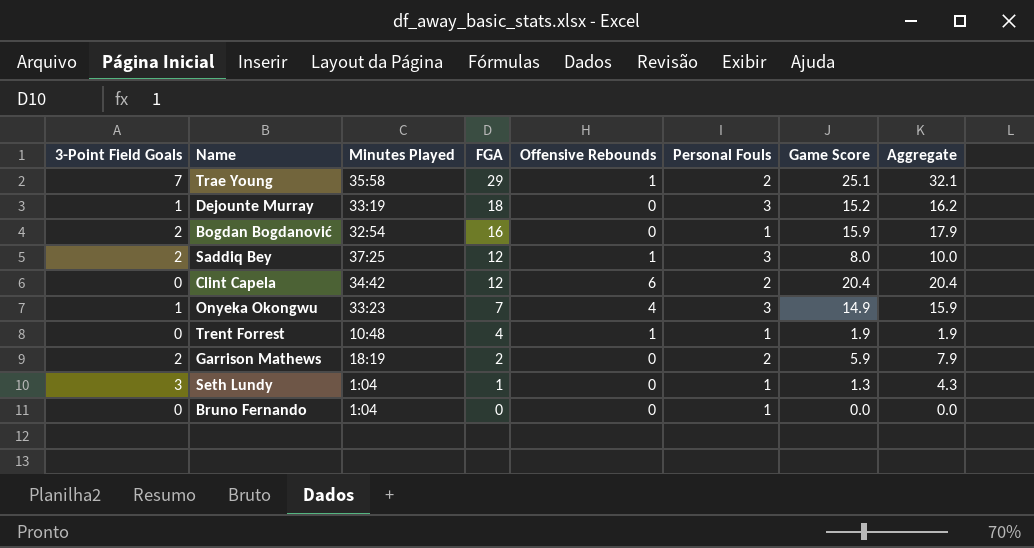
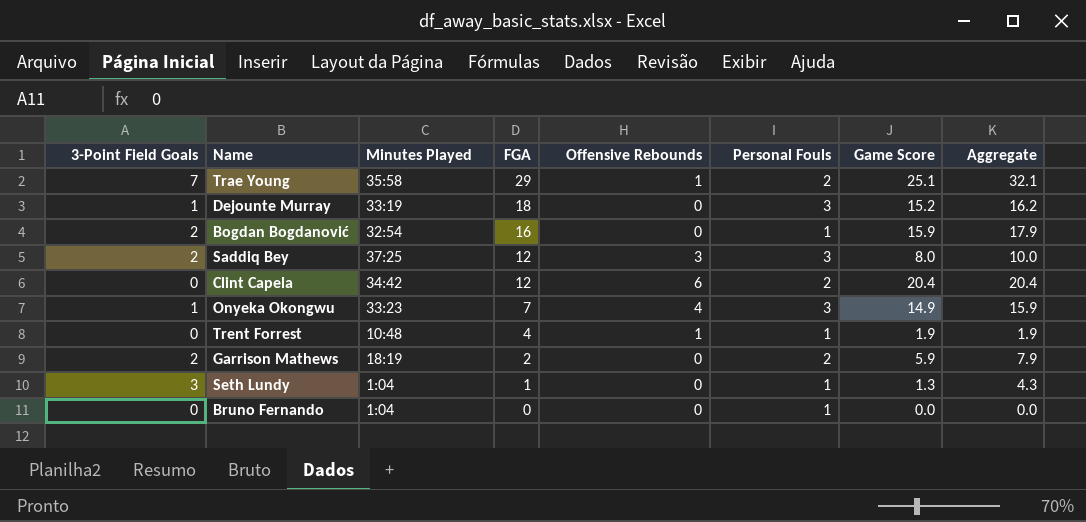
Saddiq Bey | Offensive Rebounds: 1 -> 3

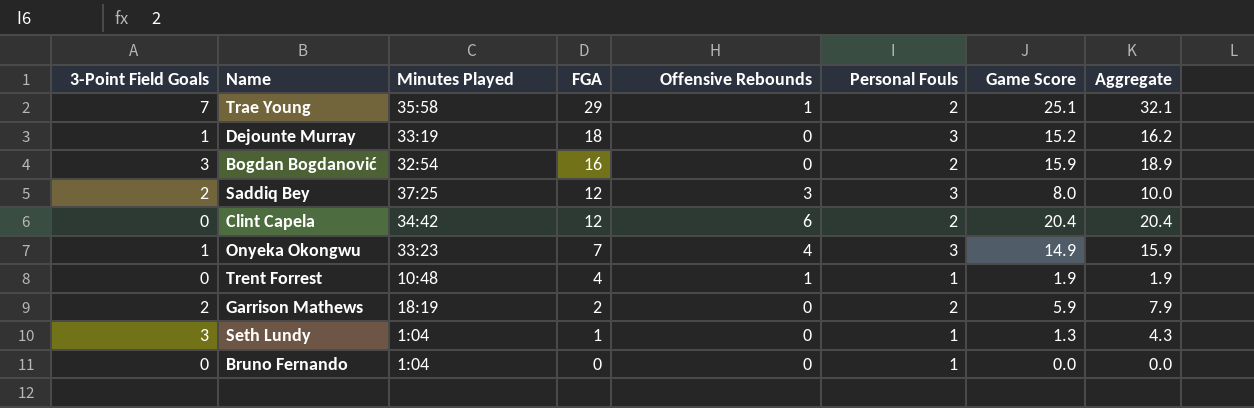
Bogdan Bogdanović | 3-Point Field Goals: 2 -> 3
Bogdan Bogdanović | Personal Fouls: 1 -> 2
Bogdan Bogdanović | Aggregate: 17.9 -> 18.9

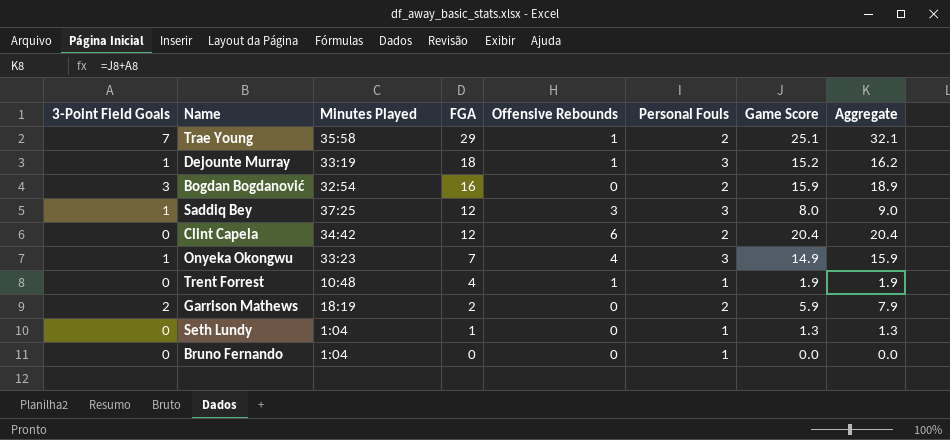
Dejounte Murray | Offensive Rebounds: 0 -> 1
Saddiq Bey | 3-Point Field Goals: 2 -> 1
Saddiq Bey | Aggregate: 10.0 -> 9.0
Seth Lundy | 3-Point Field Goals: 3 -> 0
Seth Lundy | Aggregate: 4.3 -> 1.3

